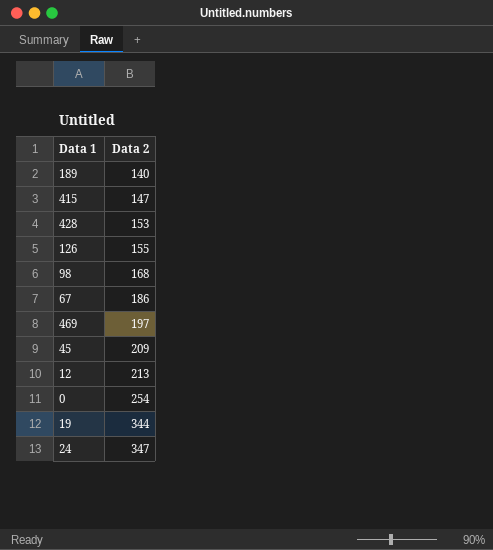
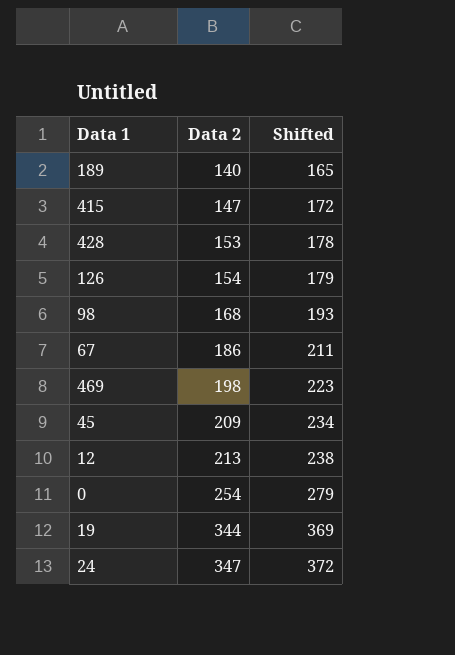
column Shifted | formula: none -> [Data 2] + 25
126 | Data 2: 155 -> 154
469 | Data 2: 197 -> 198

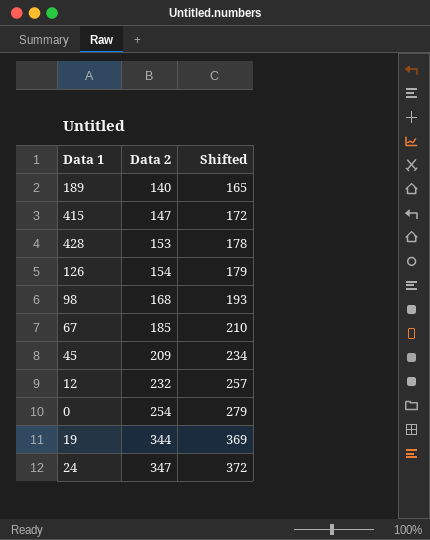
row 469: 198 | 223 -> none
67 | Data 2: 186 -> 185
67 | Shifted: 211 -> 210
12 | Data 2: 213 -> 232
12 | Shifted: 238 -> 257

